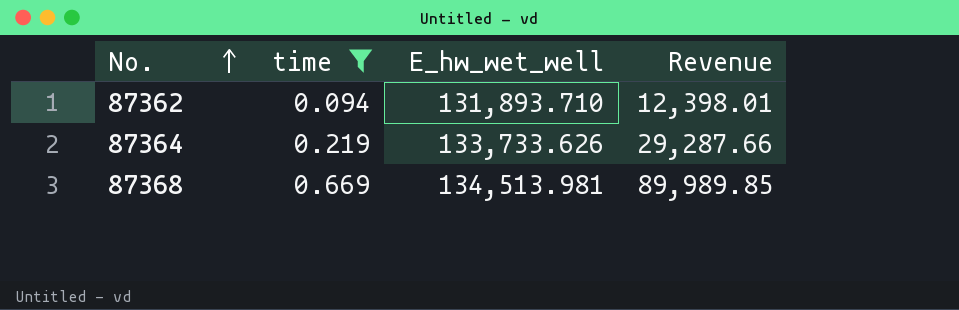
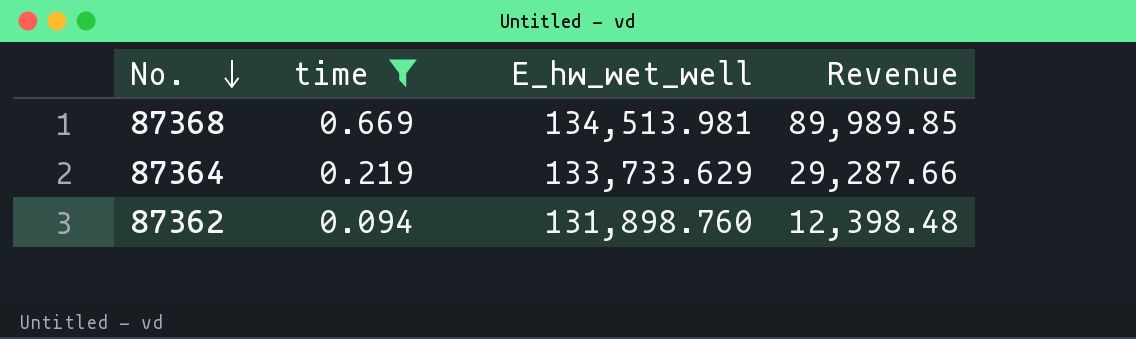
row order: No. ascending -> No. descending
87364 | E_hw_wet_well: 133,733.626 -> 133,733.629
87362 | E_hw_wet_well: 131,893.710 -> 131,898.760
87362 | Revenue: 12,398.01 -> 12,398.48

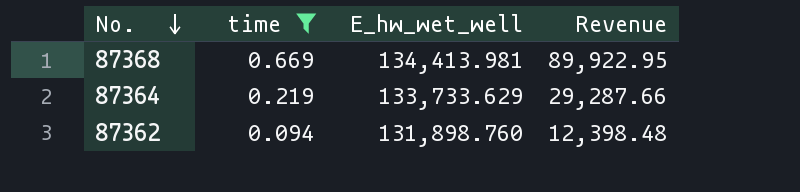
87368 | E_hw_wet_well: 134,513.981 -> 134,413.981
87368 | Revenue: 89,989.85 -> 89,922.95

